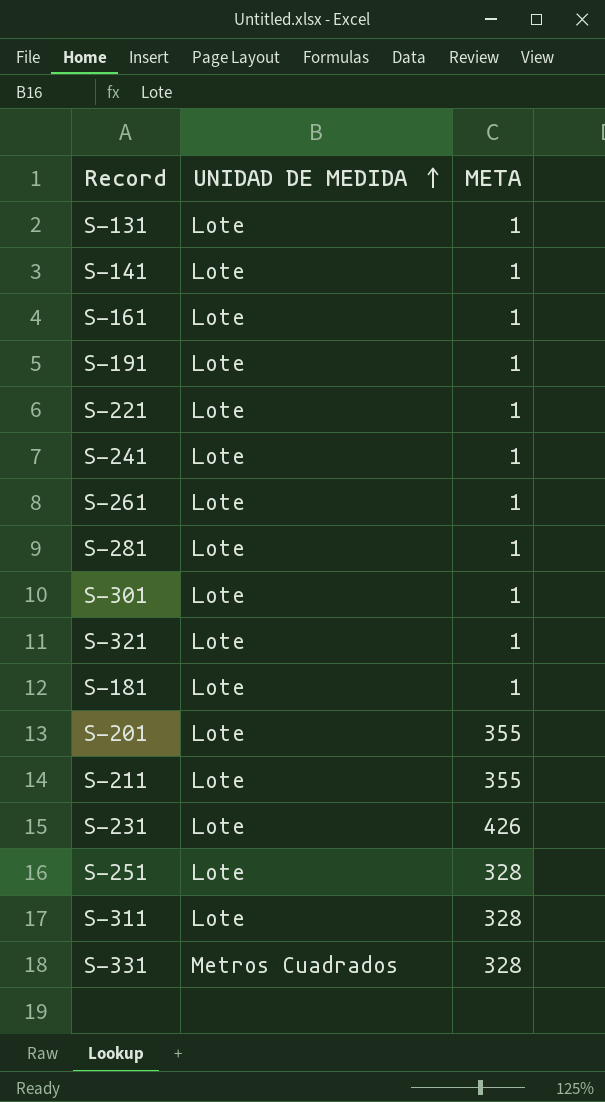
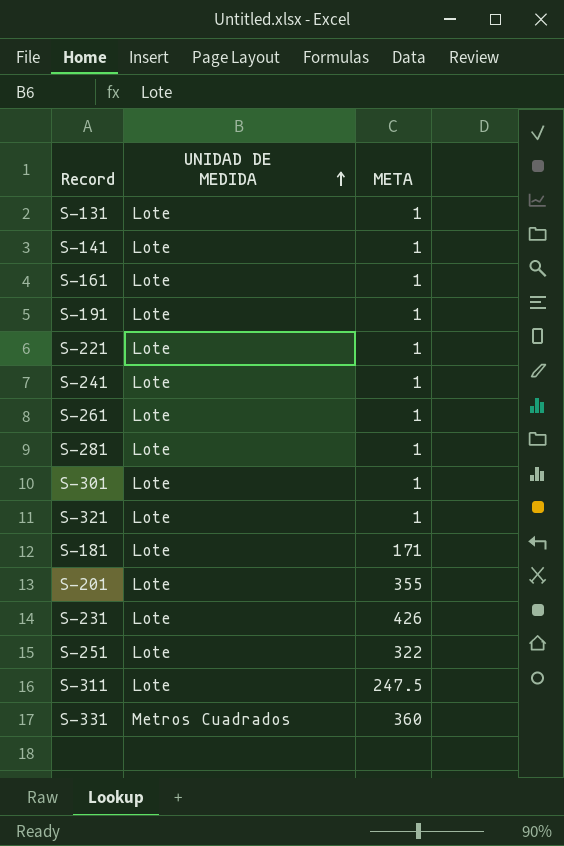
row S-211: Lote | 355 -> none
S-181 | META: 1 -> 171
S-251 | META: 328 -> 322
S-311 | META: 328 -> 247.5
S-331 | META: 328 -> 360

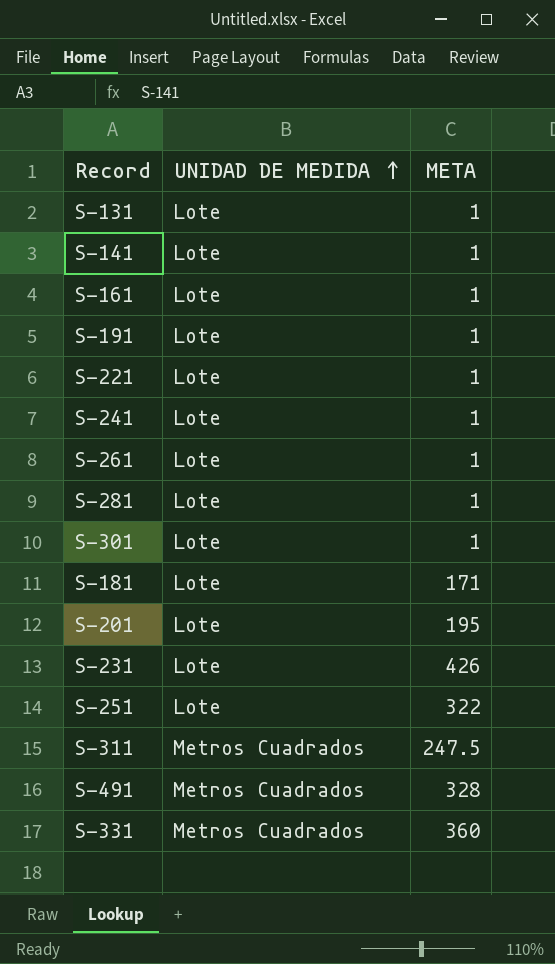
row S-321: Lote | 1 -> none
S-201 | META: 355 -> 195
S-311 | UNIDAD DE MEDIDA: Lote -> Metros Cuadrados
row S-491: none -> Metros Cuadrados | 328

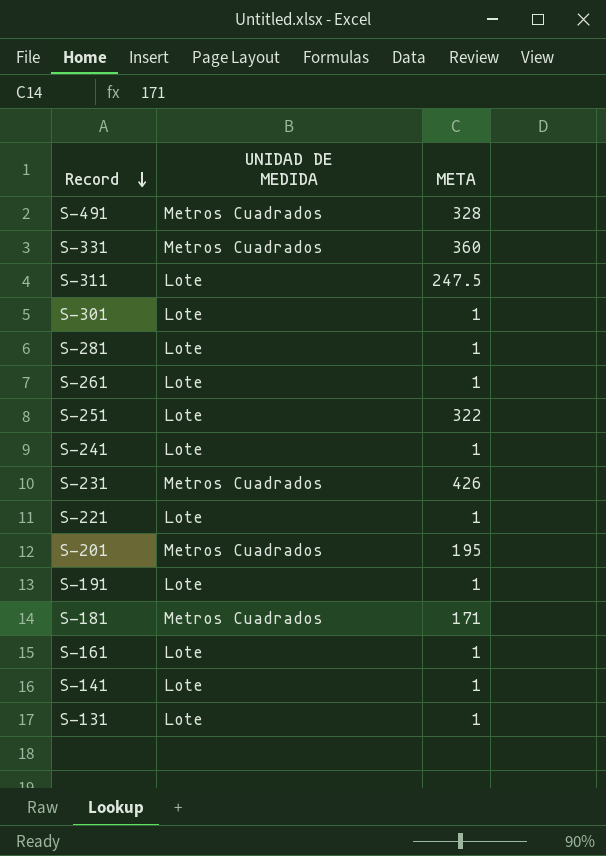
row order: UNIDAD DE MEDIDA ascending -> Record descending
S-311 | UNIDAD DE MEDIDA: Metros Cuadrados -> Lote
S-231 | UNIDAD DE MEDIDA: Lote -> Metros Cuadrados
S-201 | UNIDAD DE MEDIDA: Lote -> Metros Cuadrados
S-181 | UNIDAD DE MEDIDA: Lote -> Metros Cuadrados

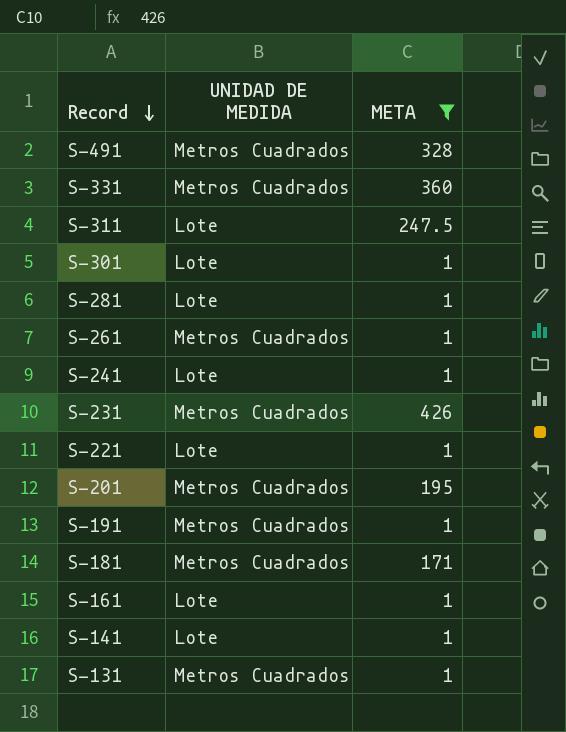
filter: none -> META != 322
S-261 | UNIDAD DE MEDIDA: Lote -> Metros Cuadrados
S-191 | UNIDAD DE MEDIDA: Lote -> Metros Cuadrados
S-131 | UNIDAD DE MEDIDA: Lote -> Metros Cuadrados

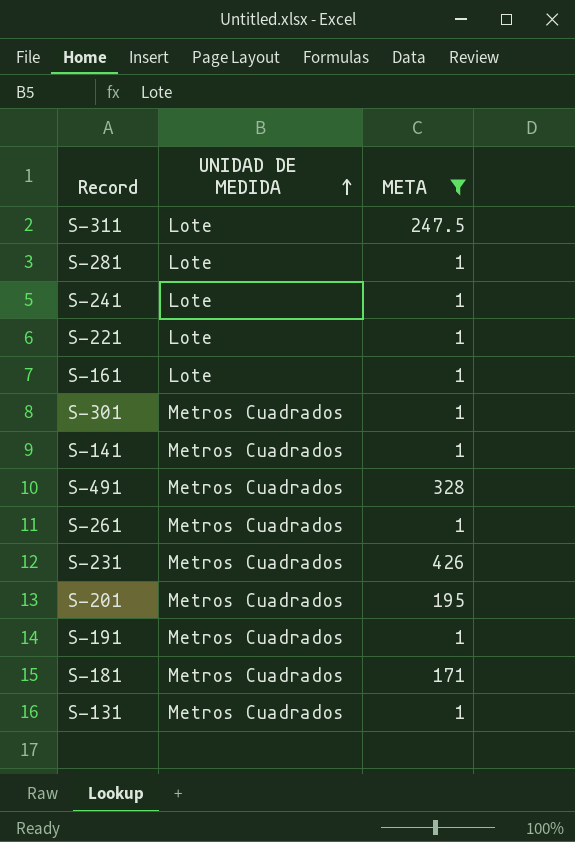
row order: Record descending -> UNIDAD DE MEDIDA ascending
row S-331: Metros Cuadrados | 360 -> none
S-301 | UNIDAD DE MEDIDA: Lote -> Metros Cuadrados
S-141 | UNIDAD DE MEDIDA: Lote -> Metros Cuadrados

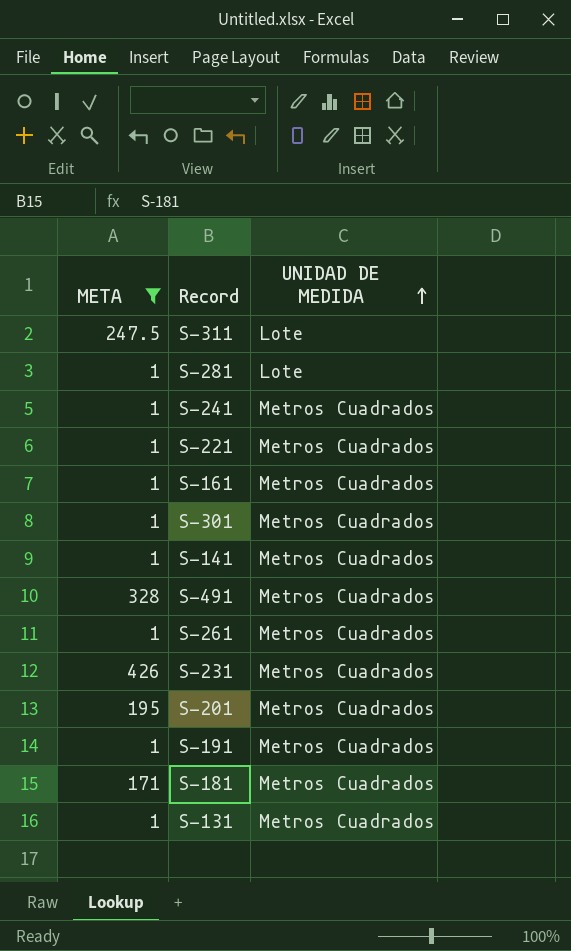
column META | position: 3 -> 1
S-241 | UNIDAD DE MEDIDA: Lote -> Metros Cuadrados
S-221 | UNIDAD DE MEDIDA: Lote -> Metros Cuadrados
S-161 | UNIDAD DE MEDIDA: Lote -> Metros Cuadrados

